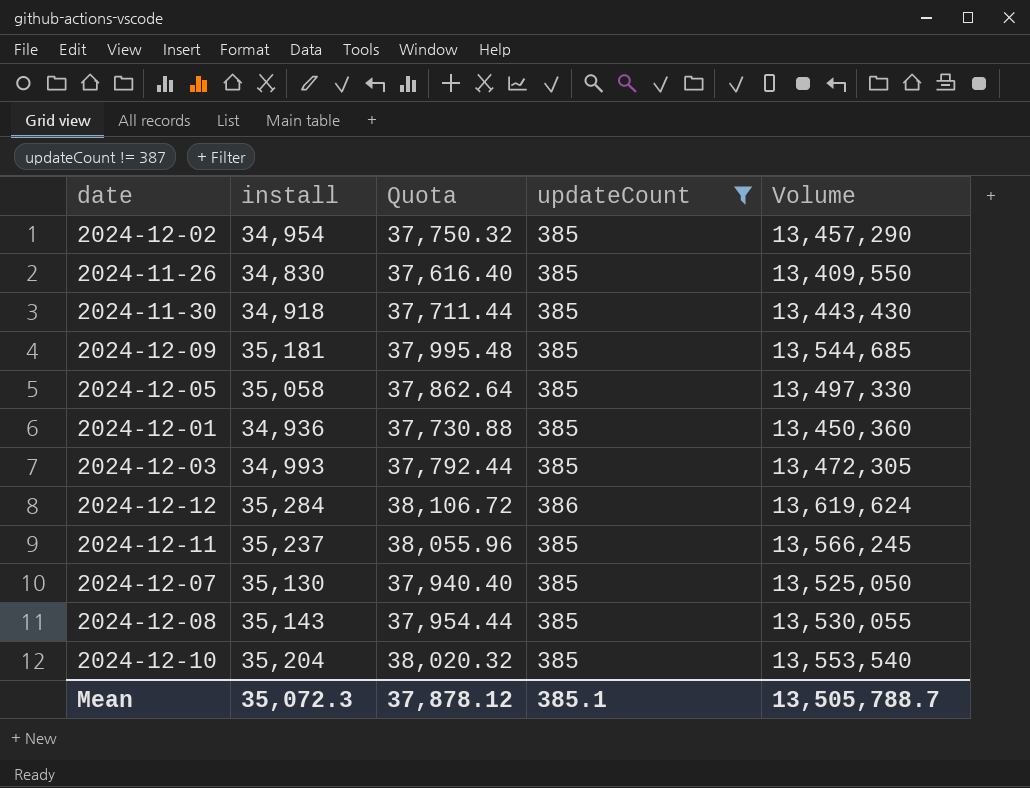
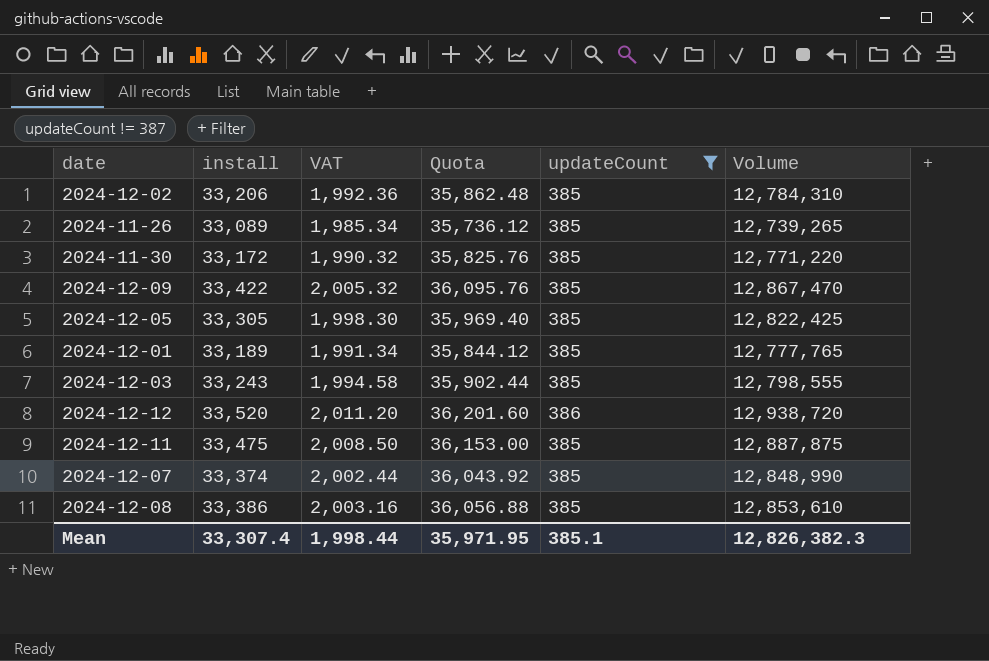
column VAT | formula: none -> [install] * 0.06
row 2024-12-10: 35,204 | 38,020.32 | 385 | 13,553,540 -> none
2024-12-02 | install: 34,954 -> 33,206
2024-12-02 | Quota: 37,750.32 -> 35,862.48
2024-12-02 | Volume: 13,457,290 -> 12,784,310
2024-11-26 | install: 34,830 -> 33,089
2024-11-26 | Quota: 37,616.40 -> 35,736.12
2024-11-26 | Volume: 13,409,550 -> 12,739,265
2024-11-30 | install: 34,918 -> 33,172
2024-11-30 | Quota: 37,711.44 -> 35,825.76
2024-11-30 | Volume: 13,443,430 -> 12,771,220
2024-12-09 | install: 35,181 -> 33,422
2024-12-09 | Quota: 37,995.48 -> 36,095.76
2024-12-09 | Volume: 13,544,685 -> 12,867,470
2024-12-05 | install: 35,058 -> 33,305
2024-12-05 | Quota: 37,862.64 -> 35,969.40
2024-12-05 | Volume: 13,497,330 -> 12,822,425
2024-12-01 | install: 34,936 -> 33,189
2024-12-01 | Quota: 37,730.88 -> 35,844.12
2024-12-01 | Volume: 13,450,360 -> 12,777,765
2024-12-03 | install: 34,993 -> 33,243
2024-12-03 | Quota: 37,792.44 -> 35,902.44
2024-12-03 | Volume: 13,472,305 -> 12,798,555
2024-12-12 | install: 35,284 -> 33,520
2024-12-12 | Quota: 38,106.72 -> 36,201.60
2024-12-12 | Volume: 13,619,624 -> 12,938,720
2024-12-11 | install: 35,237 -> 33,475
2024-12-11 | Quota: 38,055.96 -> 36,153.00
2024-12-11 | Volume: 13,566,245 -> 12,887,875
2024-12-07 | install: 35,130 -> 33,374
2024-12-07 | Quota: 37,940.40 -> 36,043.92
2024-12-07 | Volume: 13,525,050 -> 12,848,990
2024-12-08 | install: 35,143 -> 33,386
2024-12-08 | Quota: 37,954.44 -> 36,056.88
2024-12-08 | Volume: 13,530,055 -> 12,853,610
Mean | install: 35,072.3 -> 33,307.4
Mean | Quota: 37,878.12 -> 35,971.95
Mean | Volume: 13,505,788.7 -> 12,826,382.3

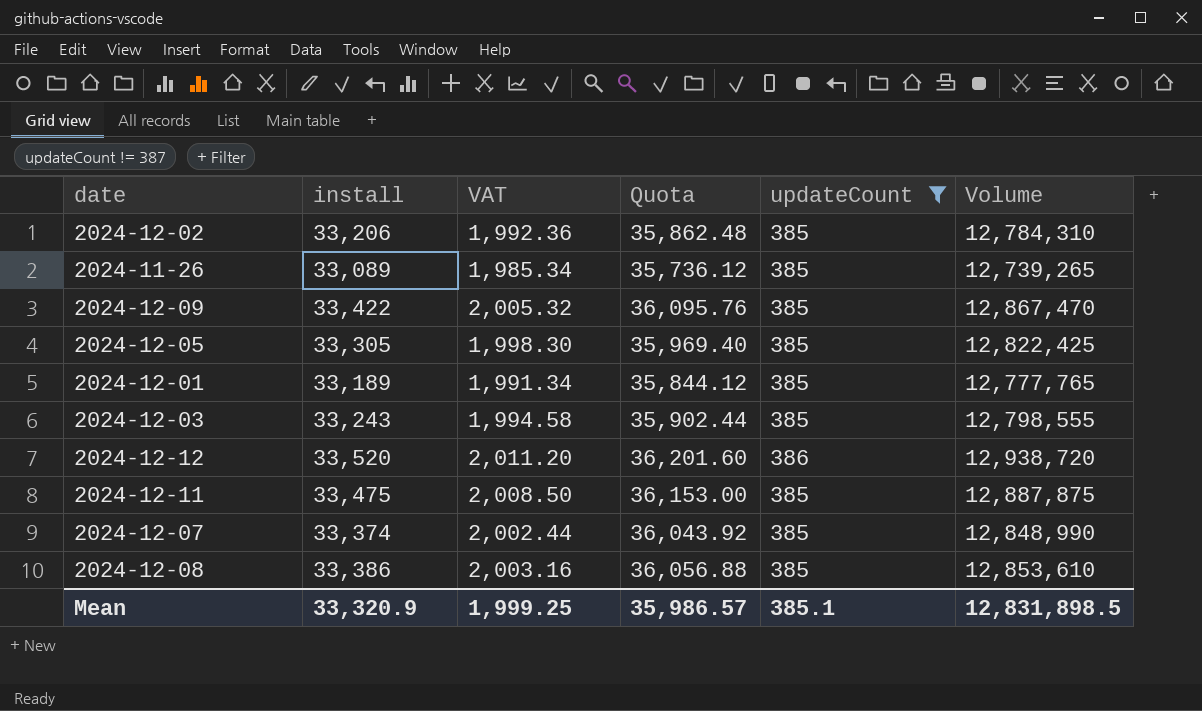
row 2024-11-30: 33,172 | 1,990.32 | 35,825.76 | 385 | 12,771,220 -> none
Mean | install: 33,307.4 -> 33,320.9
Mean | VAT: 1,998.44 -> 1,999.25
Mean | Quota: 35,971.95 -> 35,986.57
Mean | Volume: 12,826,382.3 -> 12,831,898.5

